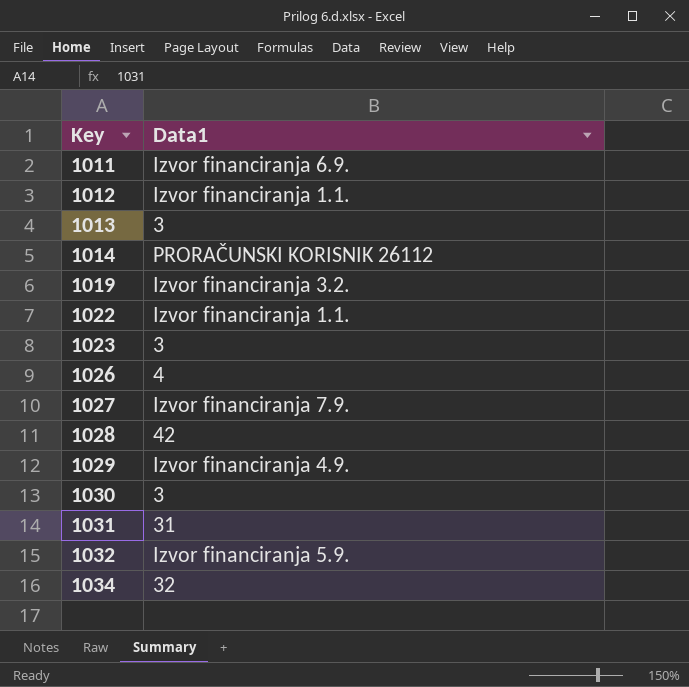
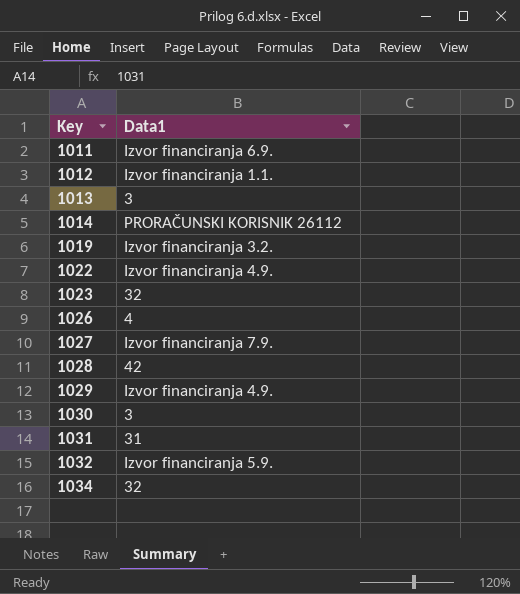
1022 | Data1: Izvor financiranja 1.1. -> Izvor financiranja 4.9.
1023 | Data1: 3 -> 32

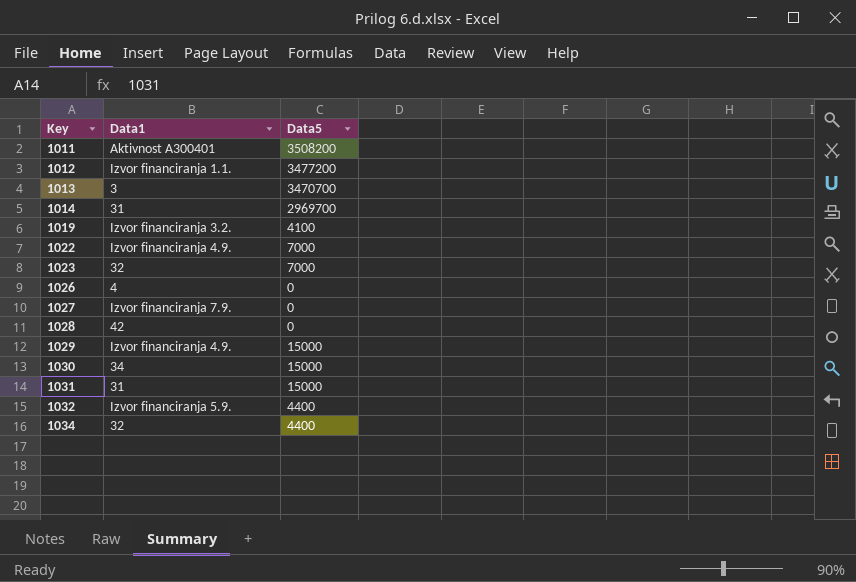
column Data5 | position: none -> 3
1011 | Data1: Izvor financiranja 6.9. -> Aktivnost A300401
1014 | Data1: PRORAČUNSKI KORISNIK 26112 -> 31
1030 | Data1: 3 -> 34

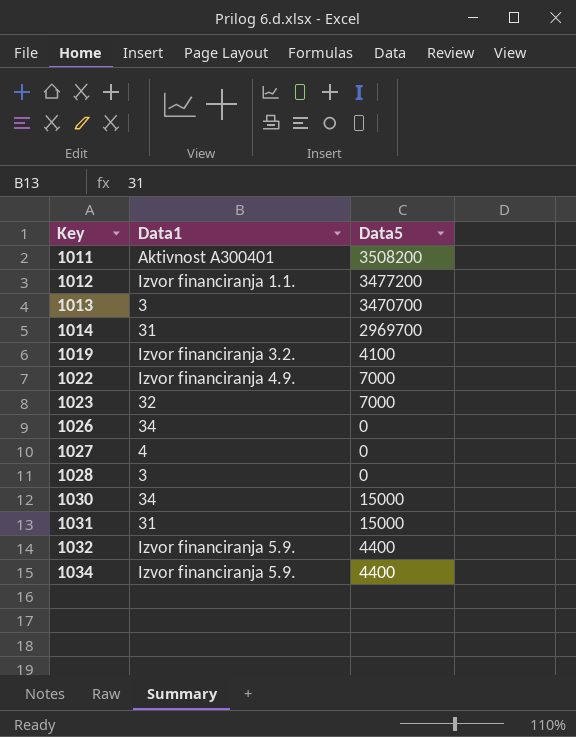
row 1029: Izvor financiranja 4.9. | 15000 -> none
1026 | Data1: 4 -> 34
1027 | Data1: Izvor financiranja 7.9. -> 4
1028 | Data1: 42 -> 3
1034 | Data1: 32 -> Izvor financiranja 5.9.

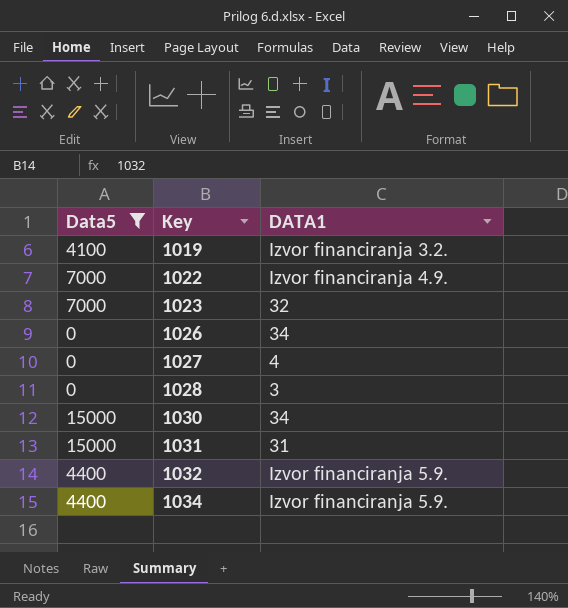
filter: none -> Data5 <= 15000
column Data5 | position: 3 -> 1
column name: Data1 -> DATA1

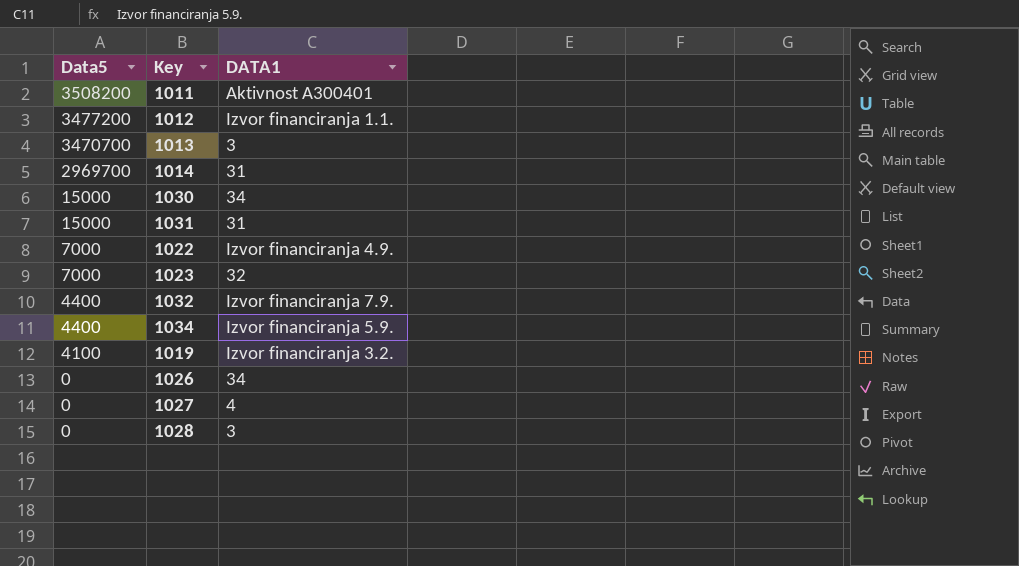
filter: Data5 <= 15000 -> none
row order: Key ascending -> Data5 descending
1032 | DATA1: Izvor financiranja 5.9. -> Izvor financiranja 7.9.

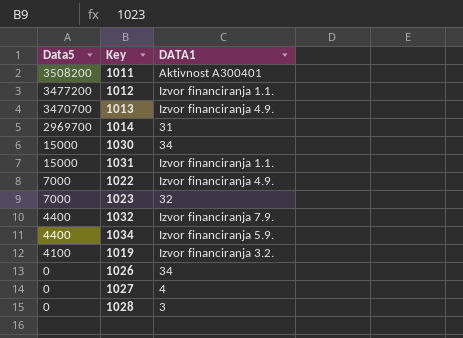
1013 | DATA1: 3 -> Izvor financiranja 4.9.
1031 | DATA1: 31 -> Izvor financiranja 1.1.

